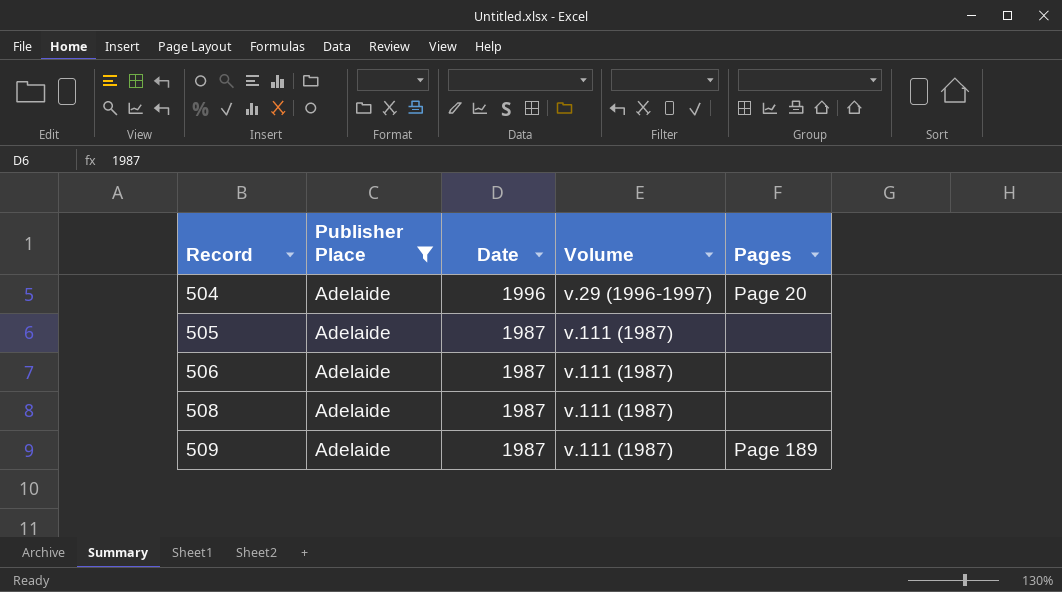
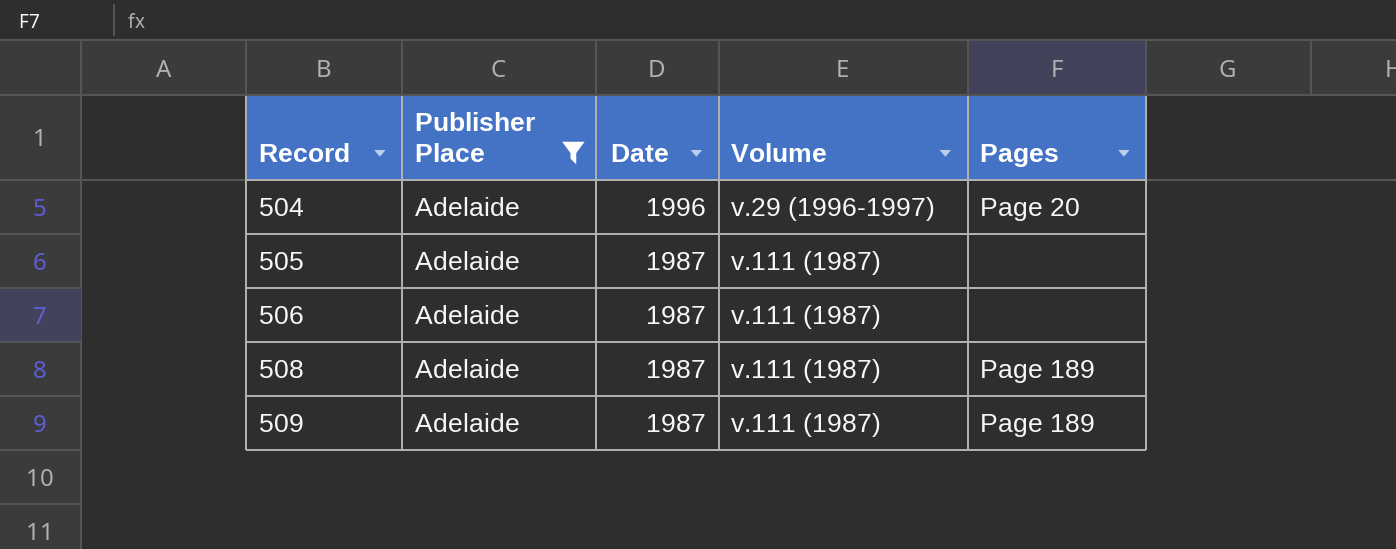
508 | Pages: none -> Page 189

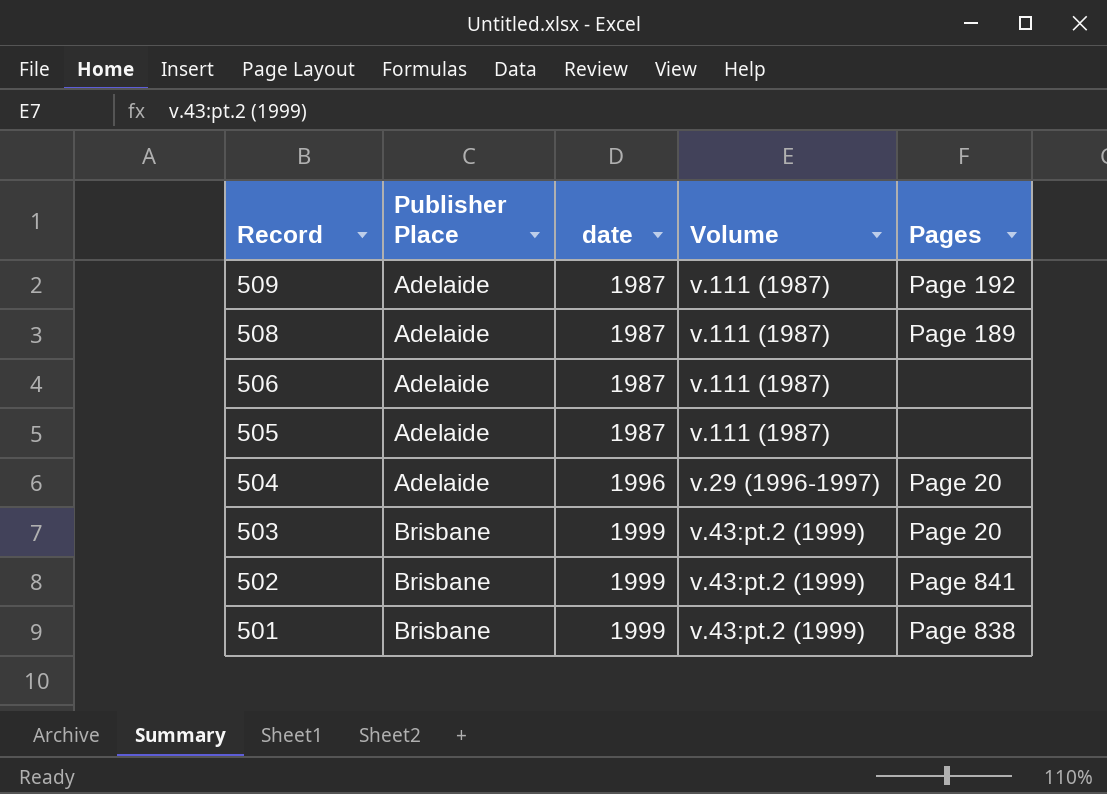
filter: Publisher Place = Adelaide -> none
row order: Record ascending -> Record descending
column name: Date -> date
509 | Pages: Page 189 -> Page 192

